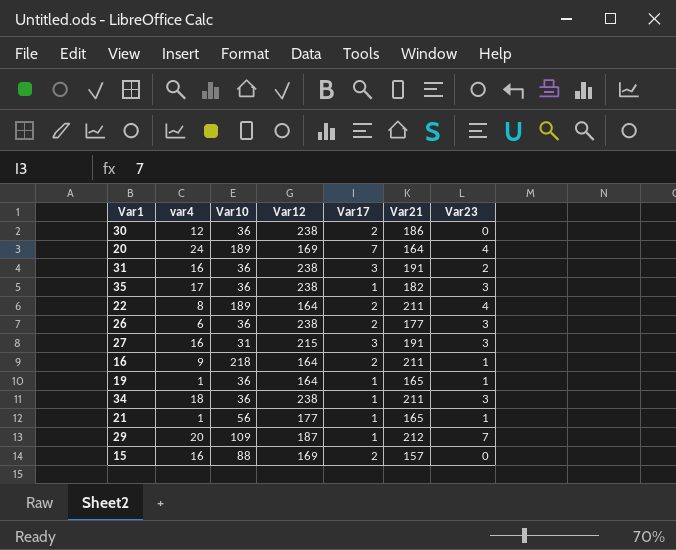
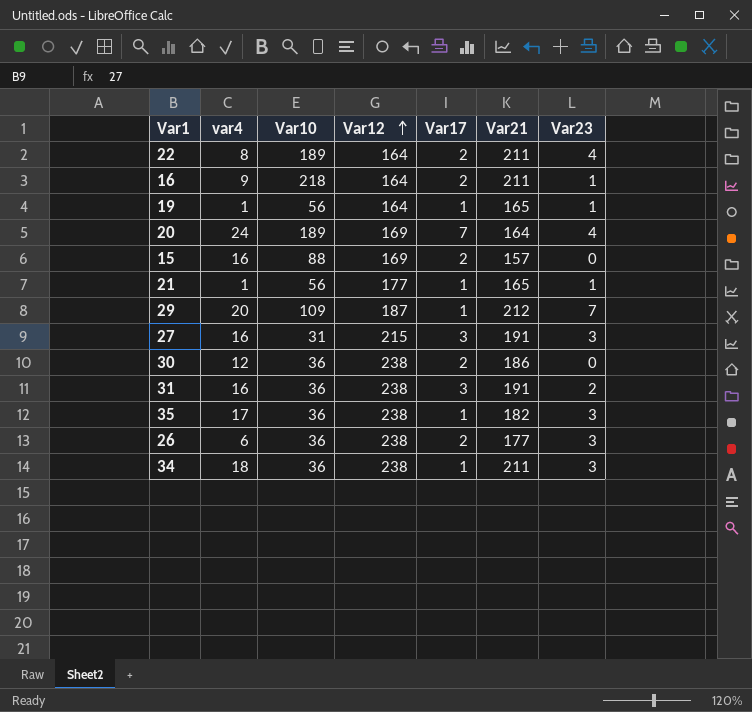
row order: none -> Var12 ascending
19 | Var10: 36 -> 56

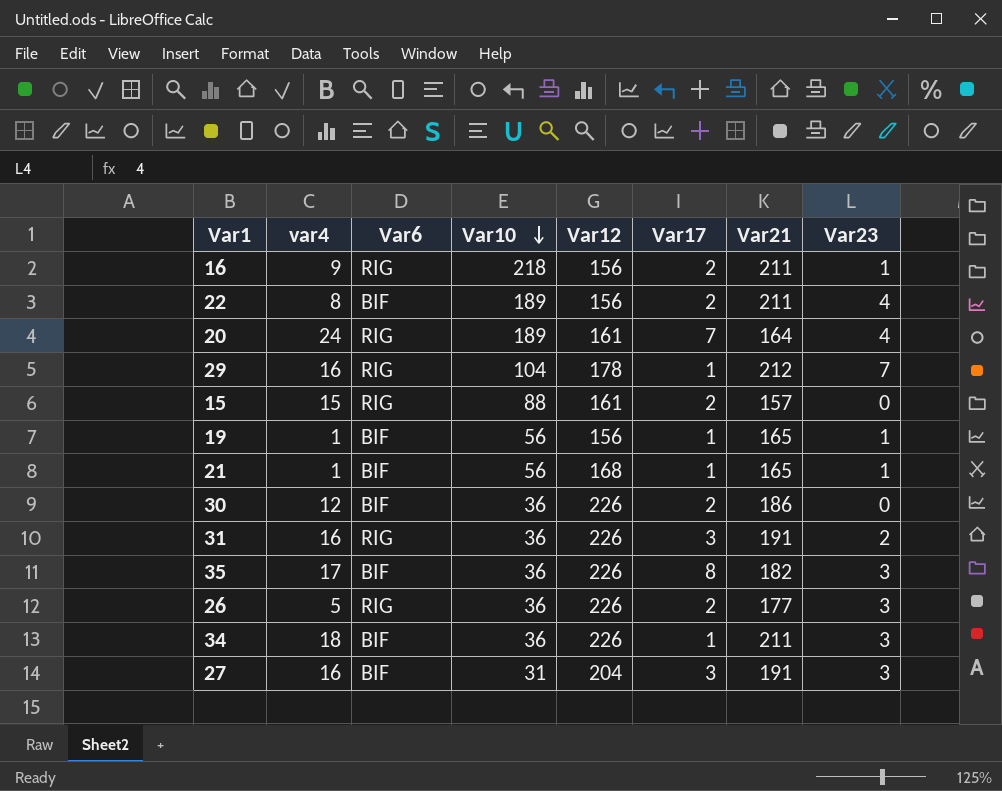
row order: Var12 ascending -> Var10 descending
column Var6 | position: none -> 3
16 | Var12: 164 -> 156
22 | Var12: 164 -> 156
20 | Var12: 169 -> 161
29 | var4: 20 -> 16
29 | Var10: 109 -> 104
29 | Var12: 187 -> 178
15 | var4: 16 -> 15
15 | Var12: 169 -> 161
19 | Var12: 164 -> 156
21 | Var12: 177 -> 168
30 | Var12: 238 -> 226
31 | Var12: 238 -> 226
35 | Var12: 238 -> 226
35 | Var17: 1 -> 8
26 | var4: 6 -> 5
26 | Var12: 238 -> 226
34 | Var12: 238 -> 226
27 | Var12: 215 -> 204

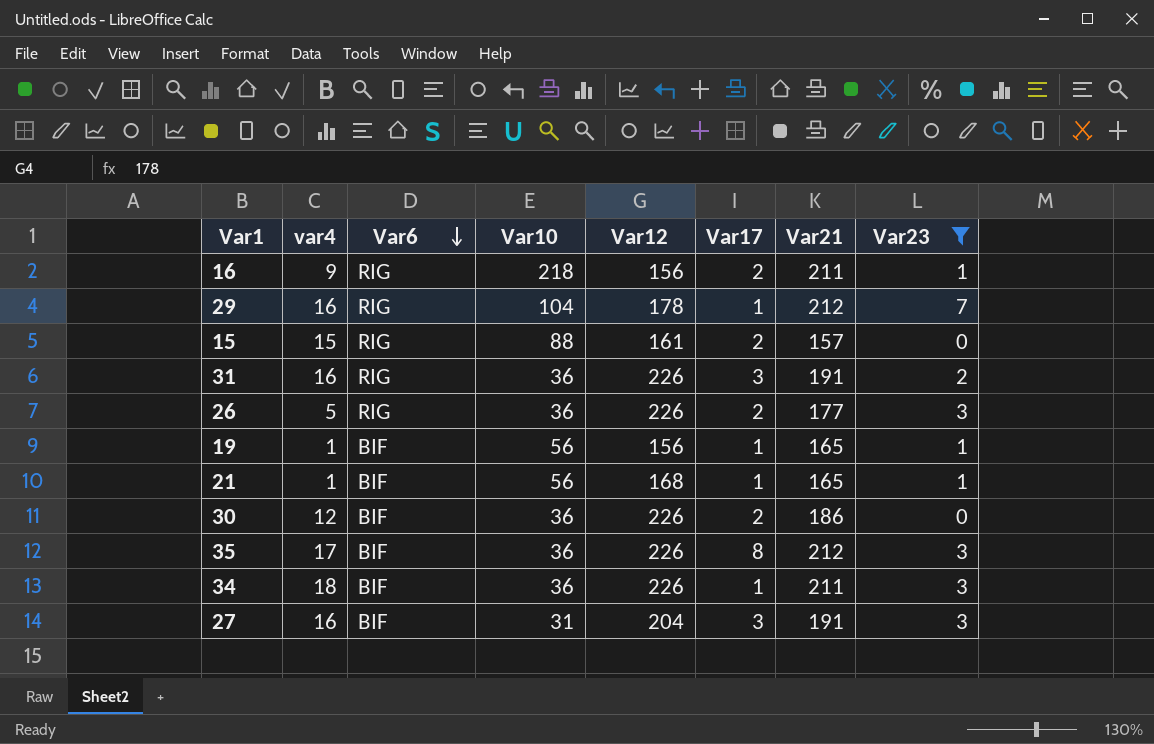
filter: none -> Var23 != 4
row order: Var10 descending -> Var6 descending
35 | Var21: 182 -> 212

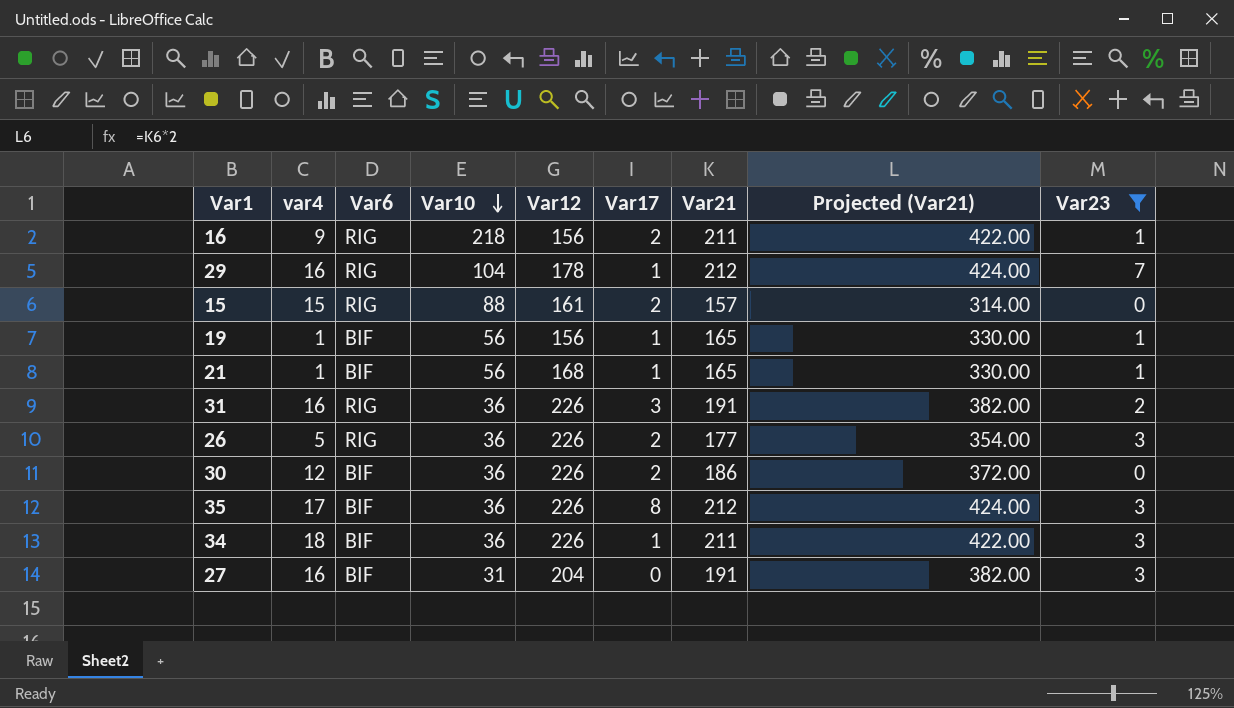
row order: Var6 descending -> Var10 descending
column Projected (Var21) | formula: none -> [Var21] * 2
27 | Var17: 3 -> 0

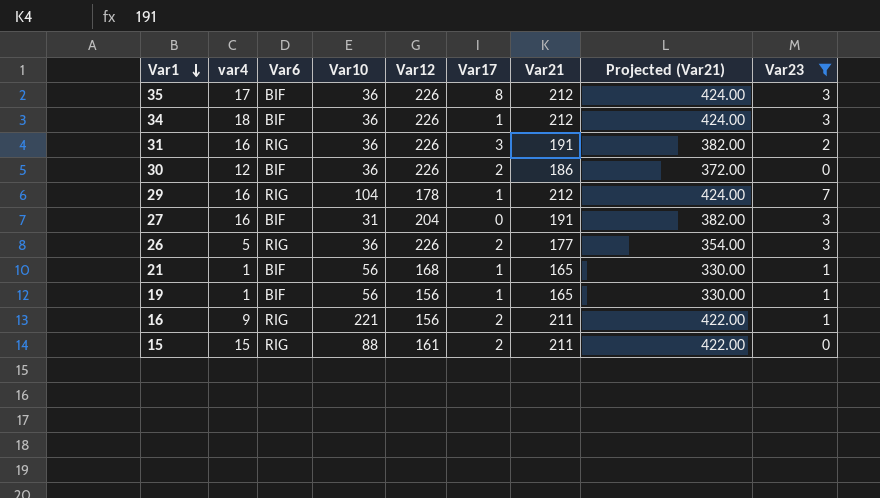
row order: Var10 descending -> Var1 descending
34 | Var21: 211 -> 212
34 | Projected (Var21): 422.00 -> 424.00
16 | Var10: 218 -> 221
15 | Var21: 157 -> 211
15 | Projected (Var21): 314.00 -> 422.00

